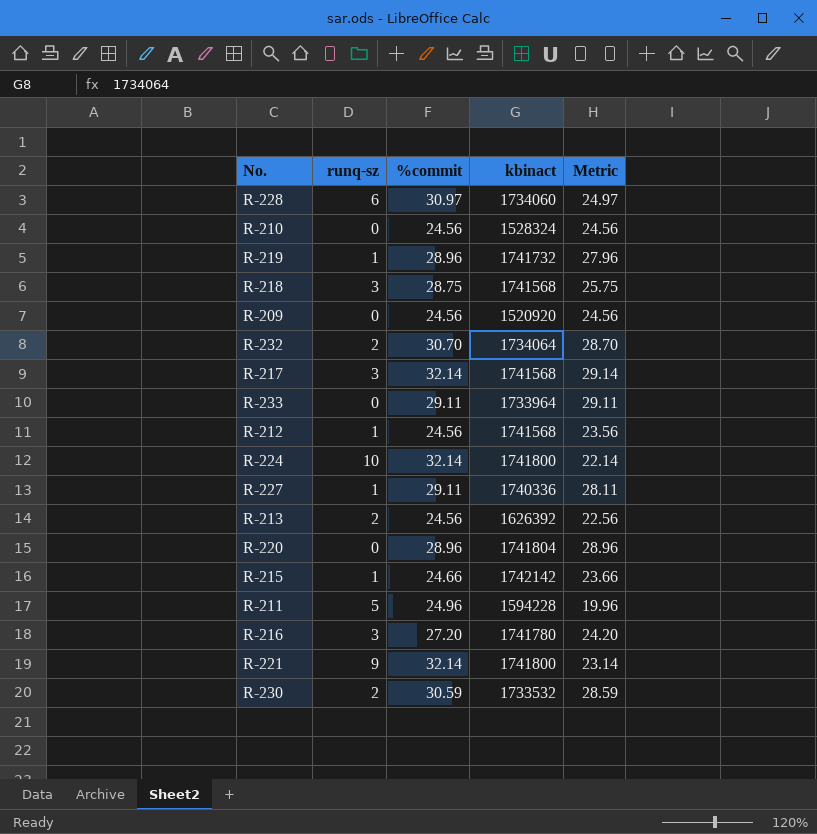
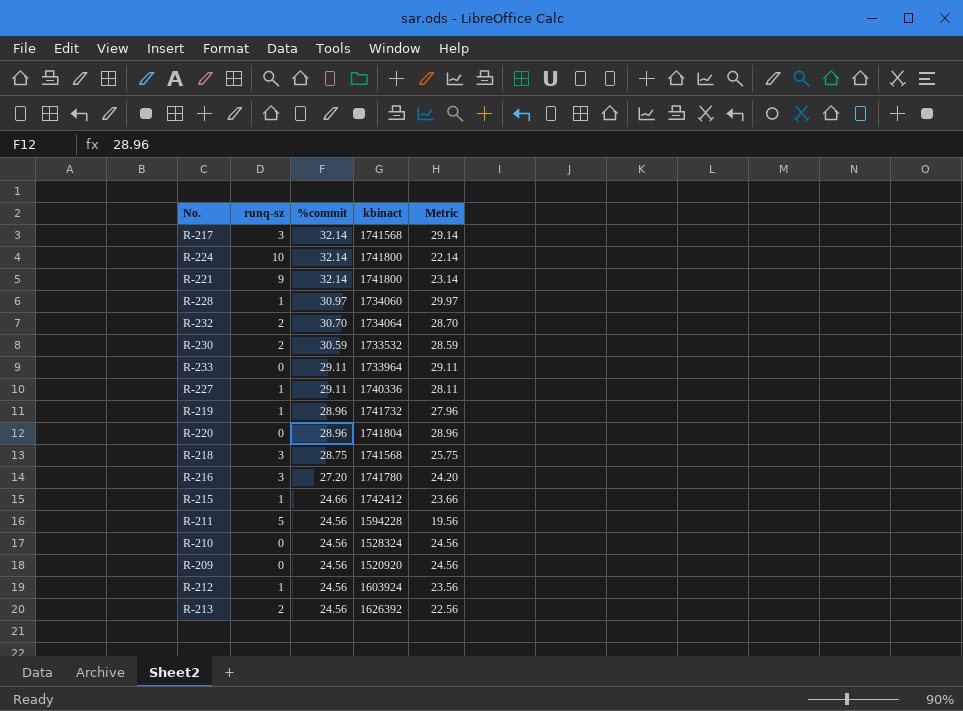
row order: none -> %commit descending
R-228 | runq-sz: 6 -> 1
R-228 | Metric: 24.97 -> 29.97
R-215 | kbinact: 1742142 -> 1742412
R-211 | %commit: 24.96 -> 24.56
R-211 | Metric: 19.96 -> 19.56
R-212 | kbinact: 1741568 -> 1603924

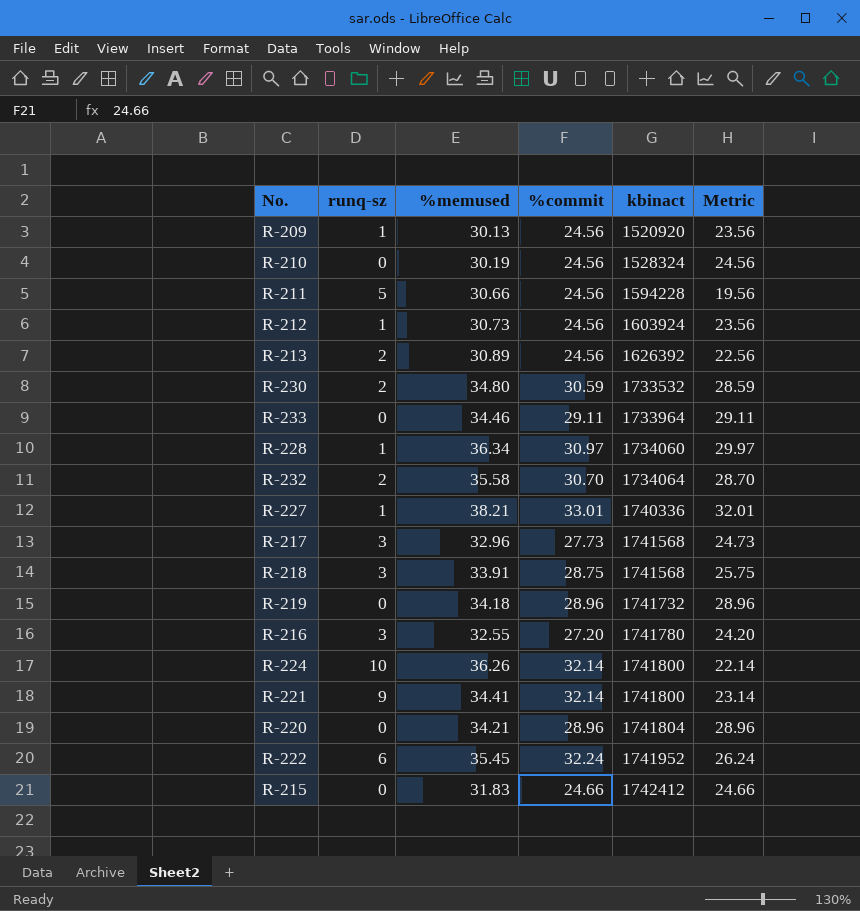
row order: %commit descending -> kbinact ascending
column %memused | position: none -> 3
R-209 | runq-sz: 0 -> 1
R-209 | Metric: 24.56 -> 23.56
R-227 | %commit: 29.11 -> 33.01
R-227 | Metric: 28.11 -> 32.01
R-217 | %commit: 32.14 -> 27.73
R-217 | Metric: 29.14 -> 24.73
R-219 | runq-sz: 1 -> 0
R-219 | Metric: 27.96 -> 28.96
row R-222: none -> 6 | 35.45 | 32.24 | 1741952 | 26.24
R-215 | runq-sz: 1 -> 0
R-215 | Metric: 23.66 -> 24.66

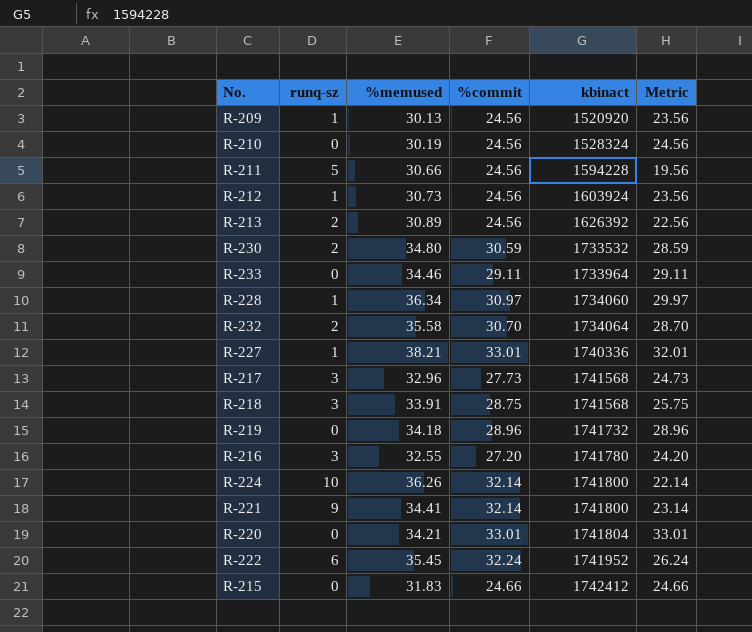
R-220 | %commit: 28.96 -> 33.01
R-220 | Metric: 28.96 -> 33.01

